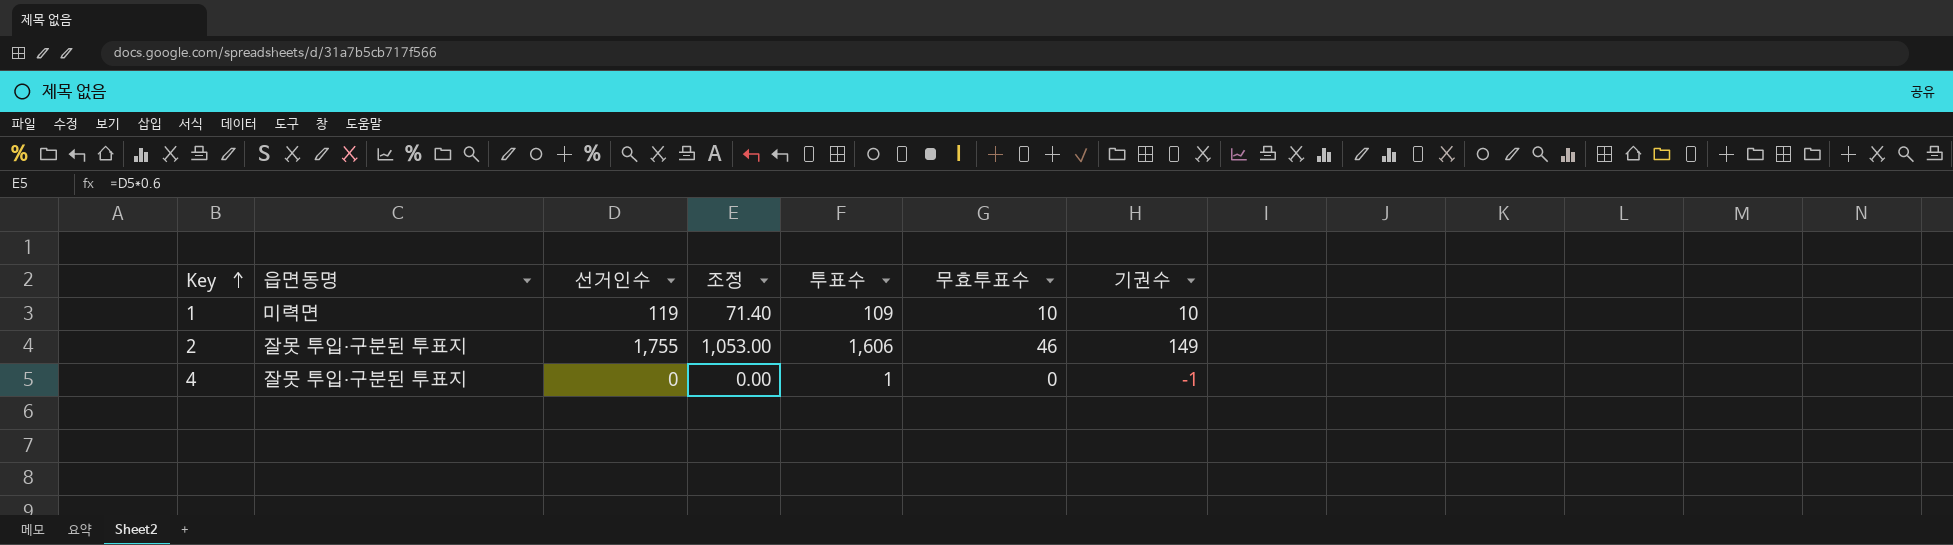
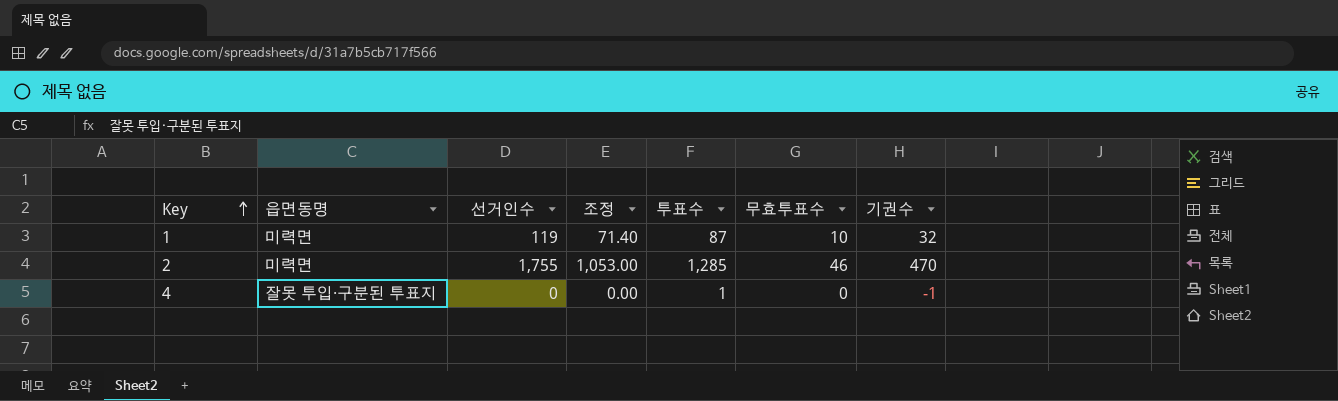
1 | 투표수: 109 -> 87
1 | 기권수: 10 -> 32
2 | 읍면동명: 잘못 투입·구분된 투표지 -> 미력면
2 | 투표수: 1,606 -> 1,285
2 | 기권수: 149 -> 470

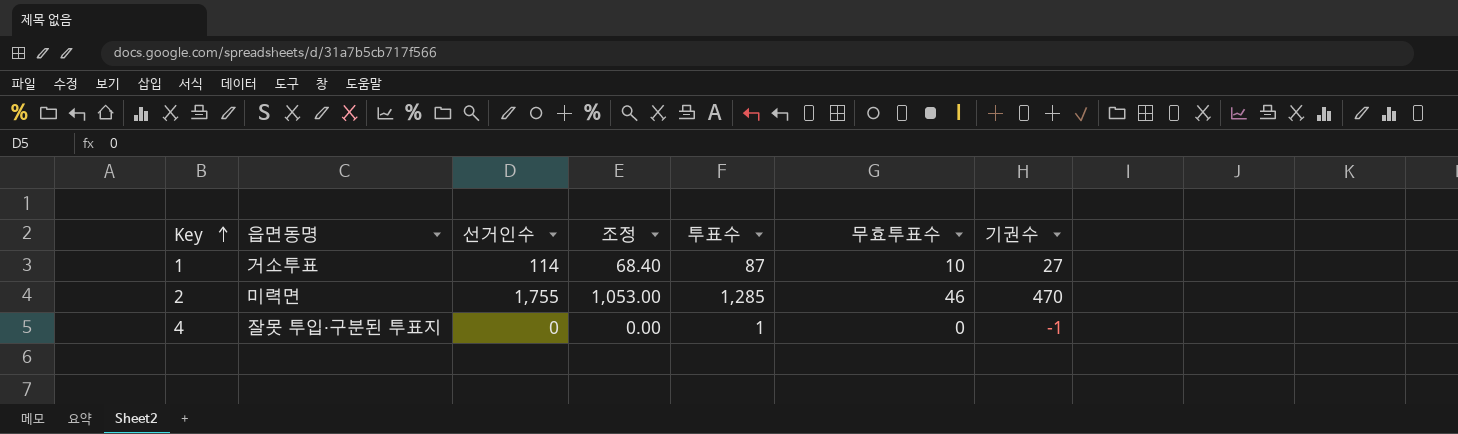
1 | 읍면동명: 미력면 -> 거소투표
1 | 선거인수: 119 -> 114
1 | 조정: 71.40 -> 68.40
1 | 기권수: 32 -> 27

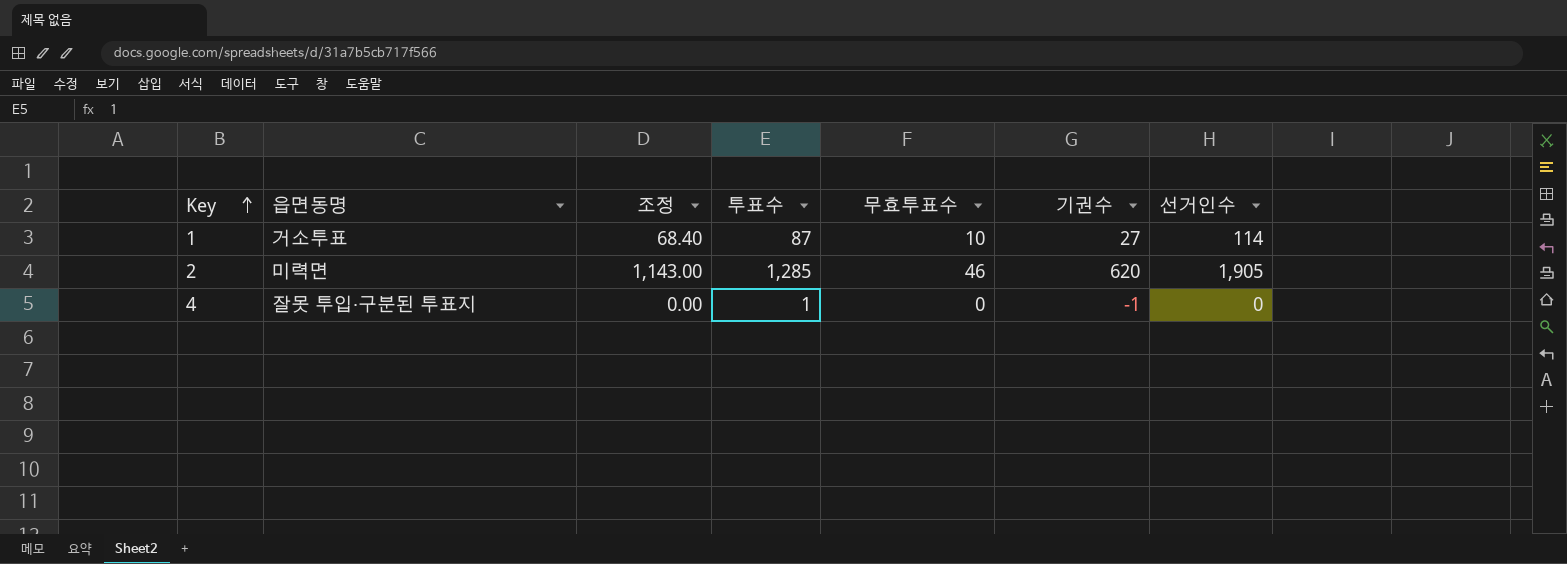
column 선거인수 | position: 3 -> 7
2 | 조정: 1,053.00 -> 1,143.00
2 | 기권수: 470 -> 620
2 | 선거인수: 1,755 -> 1,905

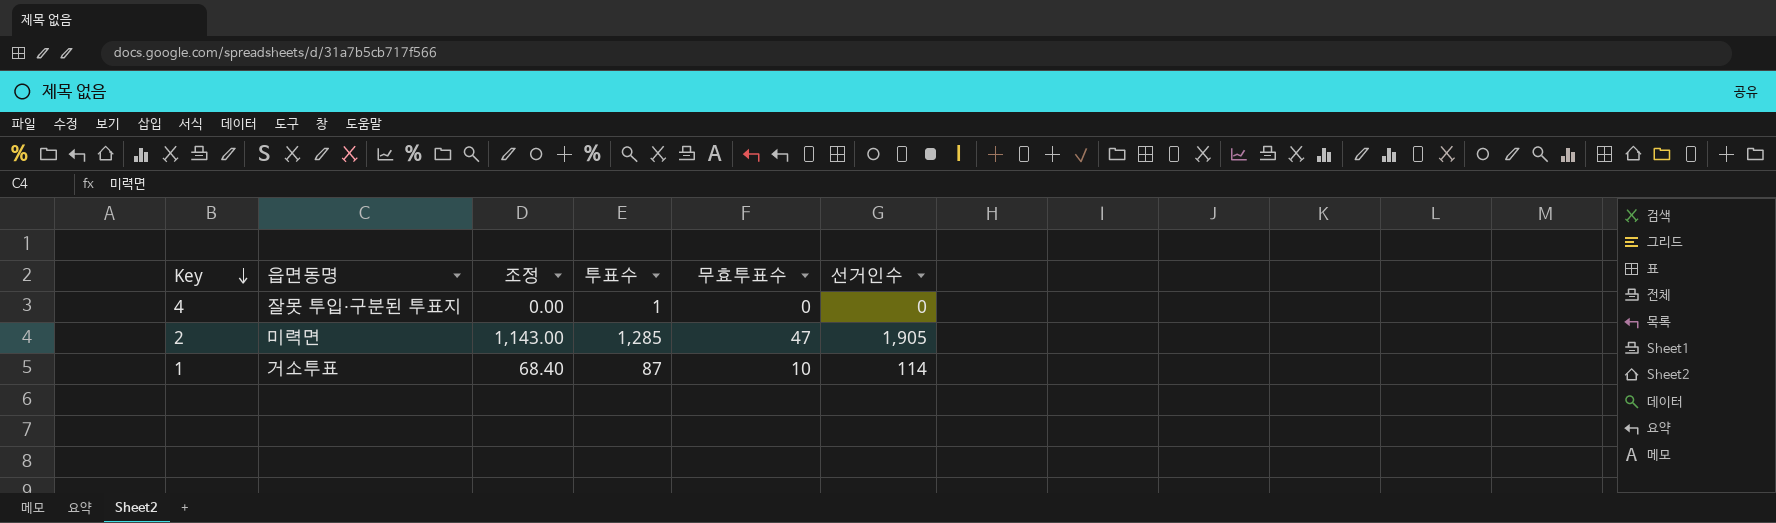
row order: Key ascending -> Key descending
column 기권수 | formula: [선거인수] - [투표수] -> none
2 | 무효투표수: 46 -> 47

